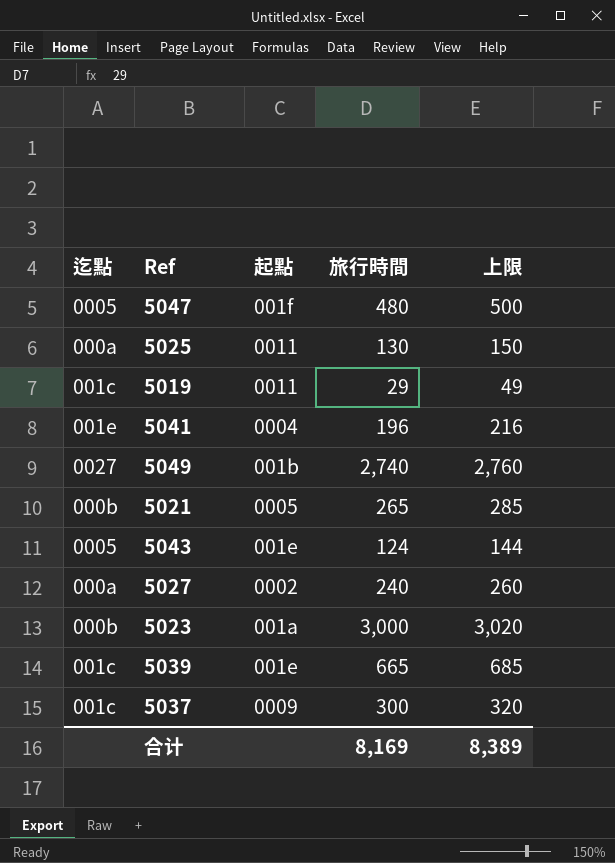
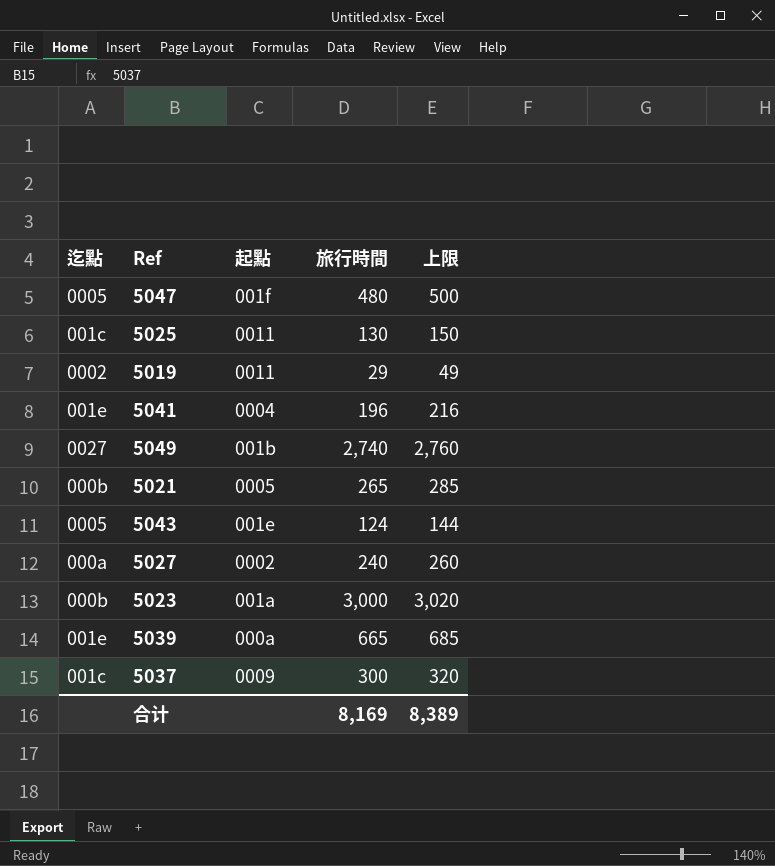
5025 | 迄點: 000a -> 001c
5019 | 迄點: 001c -> 0002
5039 | 迄點: 001c -> 001e
5039 | 起點: 001e -> 000a

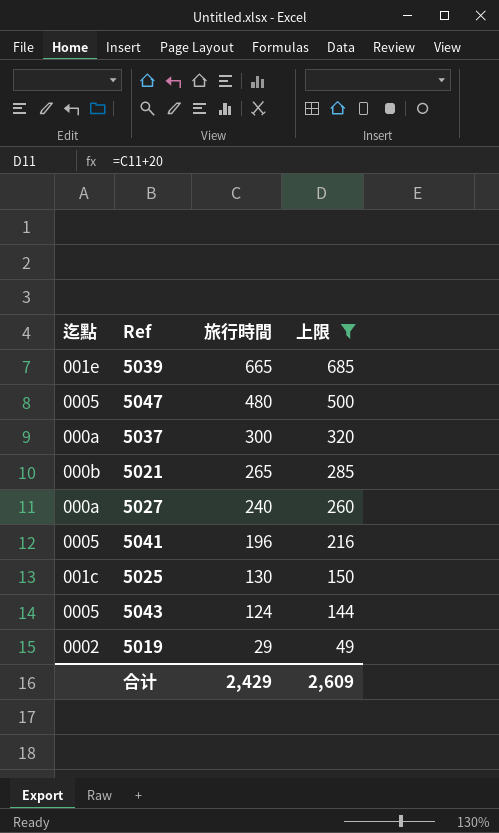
filter: none -> 上限 <= 685
row order: none -> 旅行時間 descending
column 起點 | position: 3 -> none
5037 | 迄點: 001c -> 000a
5041 | 迄點: 001e -> 0005
合计 | 旅行時間: 8,169 -> 2,429
合计 | 上限: 8,389 -> 2,609

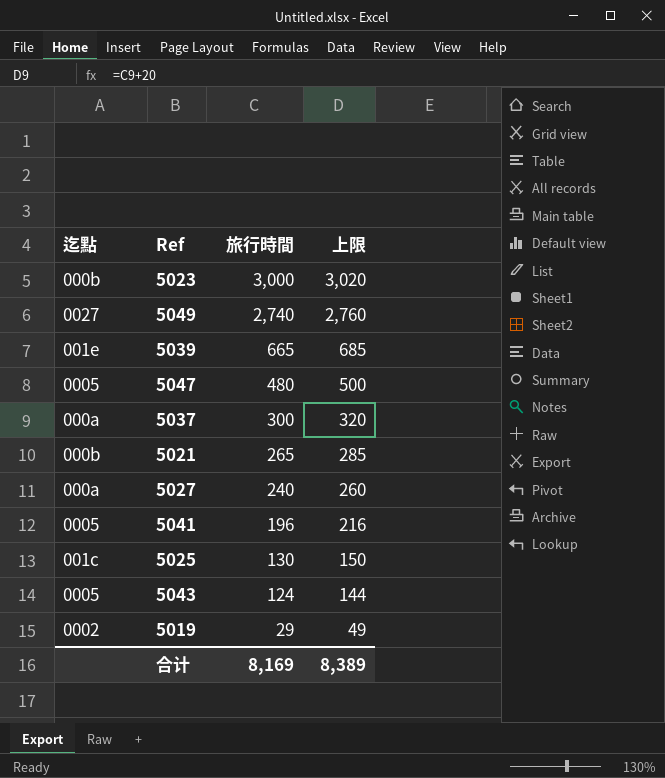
filter: 上限 <= 685 -> none
合计 | 旅行時間: 2,429 -> 8,169
合计 | 上限: 2,609 -> 8,389

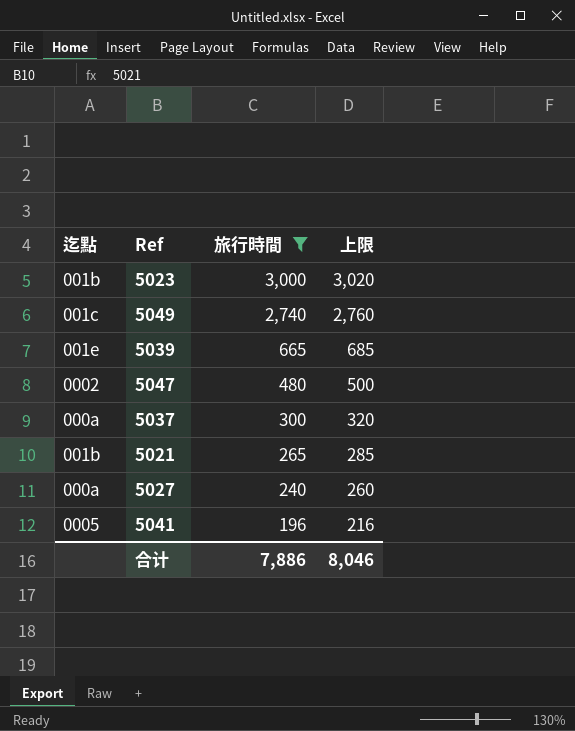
filter: none -> 旅行時間 >= 196
5023 | 迄點: 000b -> 001b
5049 | 迄點: 0027 -> 001c
5047 | 迄點: 0005 -> 0002
5021 | 迄點: 000b -> 001b
合计 | 旅行時間: 8,169 -> 7,886
合计 | 上限: 8,389 -> 8,046

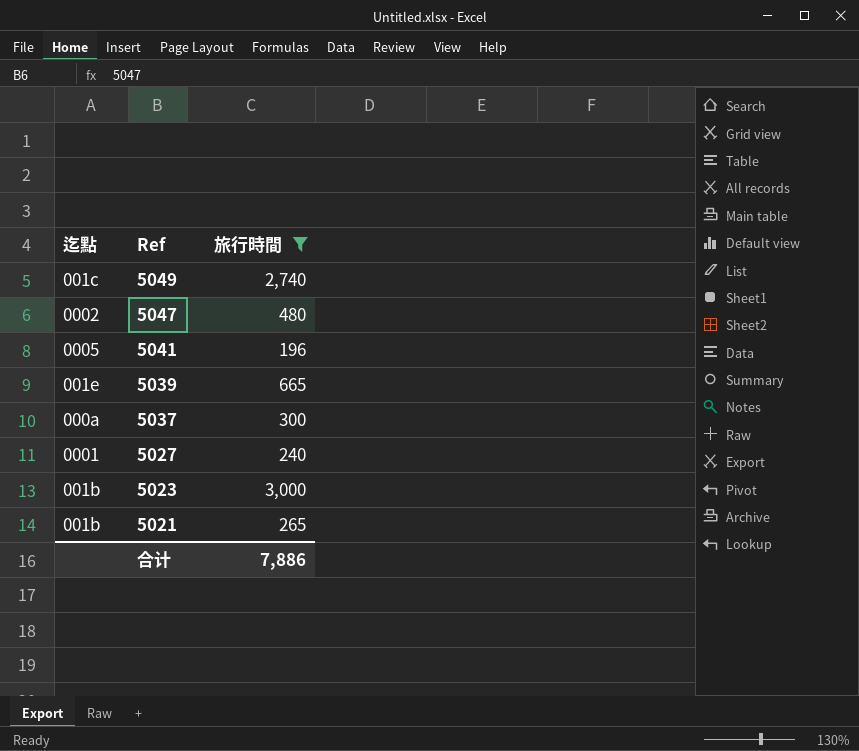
row order: 旅行時間 descending -> Ref descending
column 上限 | formula: [旅行時間] + 20 -> none
5027 | 迄點: 000a -> 0001

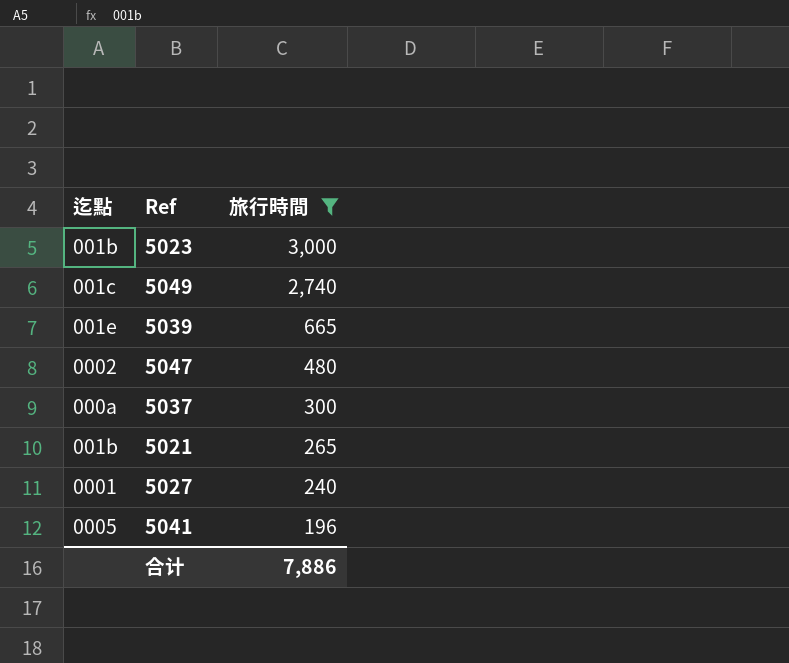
row order: Ref descending -> 旅行時間 descending

